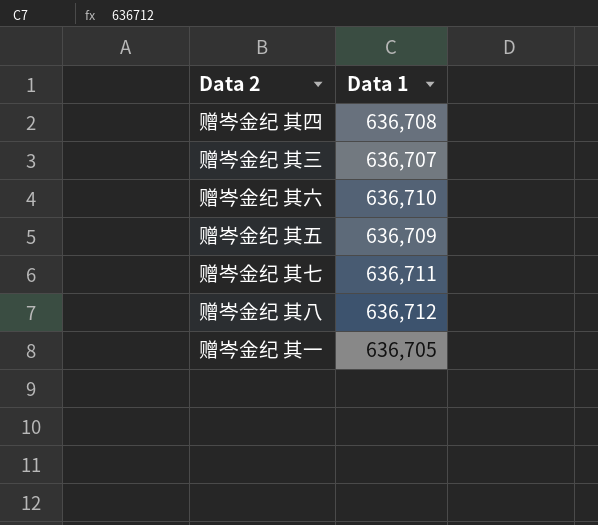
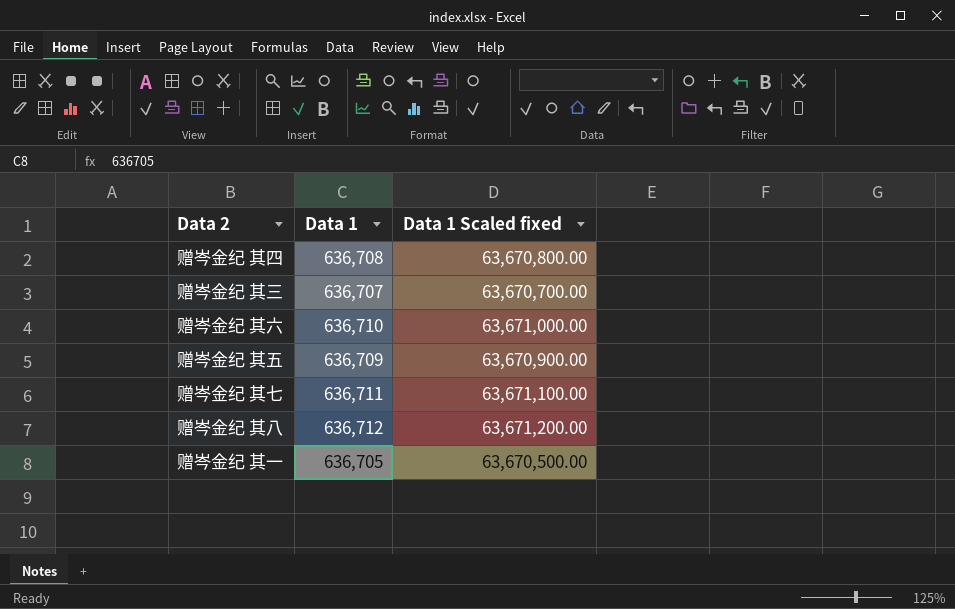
column Data 1 Scaled fixed | formula: none -> [Data 1] * 100

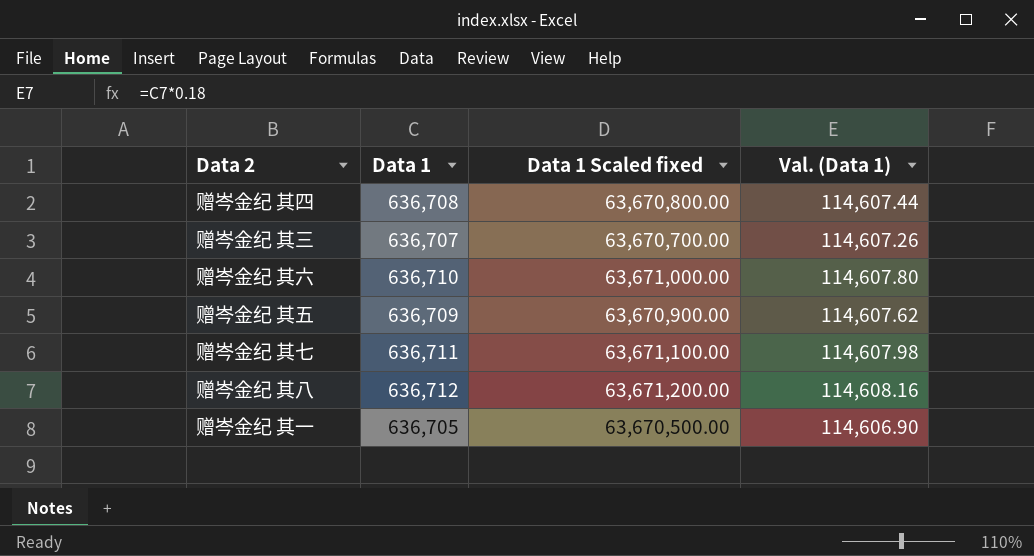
column Val. (Data 1) | formula: none -> [Data 1] * 0.18

